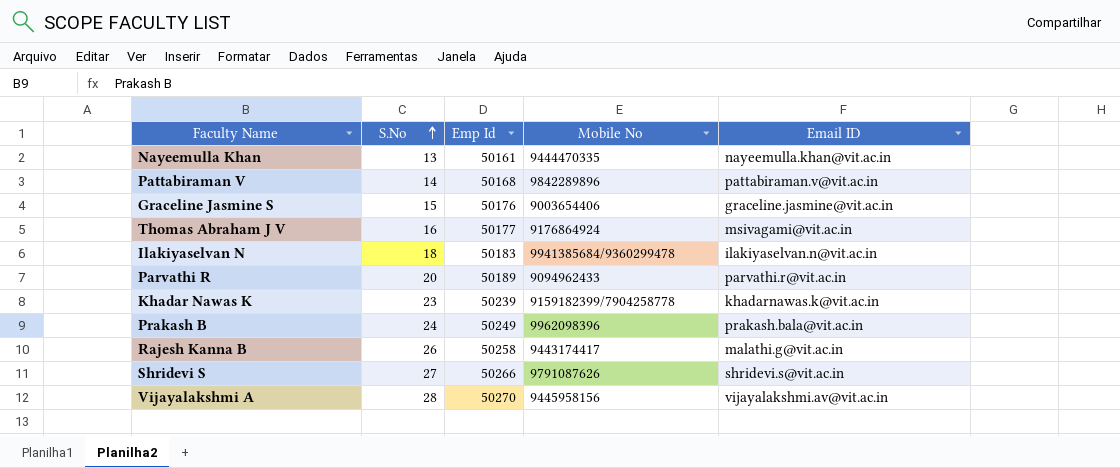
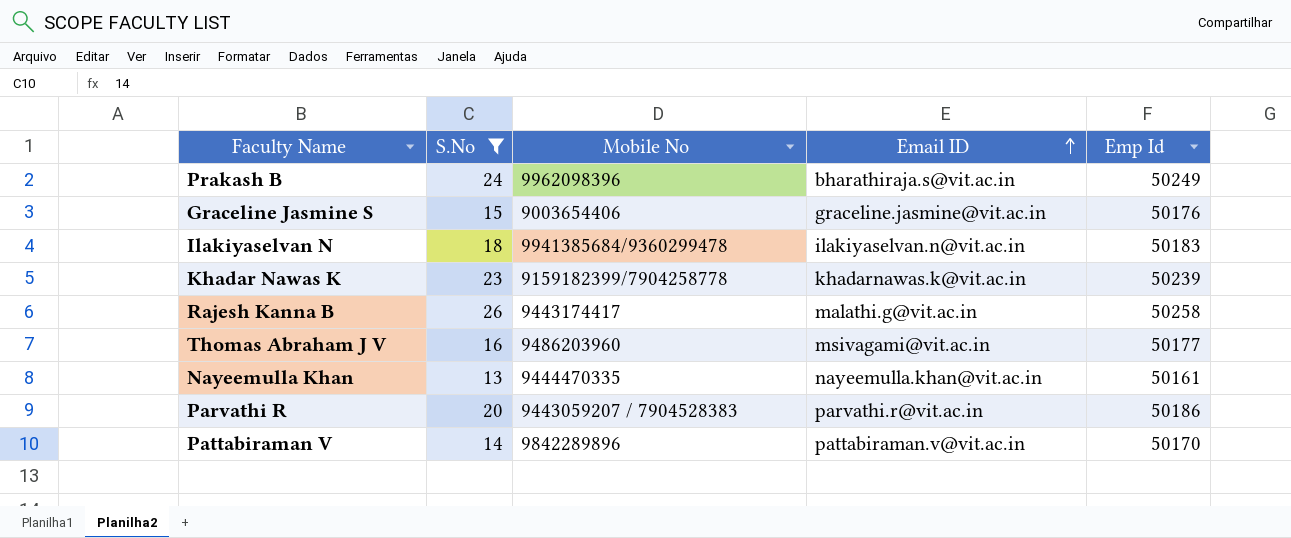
filter: none -> S.No <= 26
row order: S.No ascending -> Email ID ascending
column Emp Id | position: 3 -> 5
Prakash B | Email ID: prakash.bala@vit.ac.in -> bharathiraja.s@vit.ac.in
Thomas Abraham J V | Mobile No: 9176864924 -> 9486203960
Parvathi R | Mobile No: 9094962433 -> 9443059207 / 7904528383
Parvathi R | Emp Id: 50189 -> 50186
Pattabiraman V | Emp Id: 50168 -> 50170

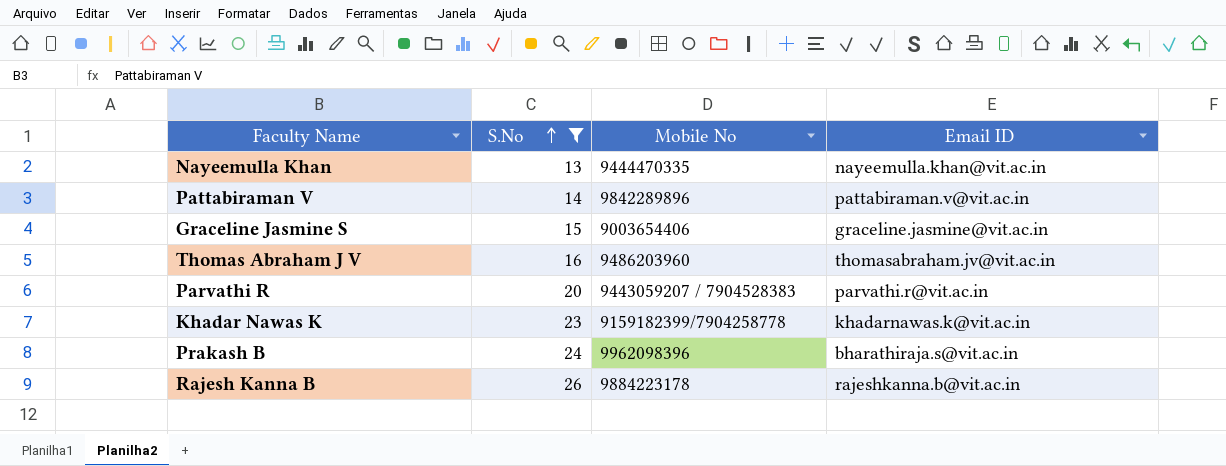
row order: Email ID ascending -> S.No ascending
column Emp Id | position: 5 -> none
row Ilakiyaselvan N: 18 | 9941385684/9360299478 | ilakiyaselvan.n@vit.ac.in | 50183 -> none
Thomas Abraham J V | Email ID: msivagami@vit.ac.in -> thomasabraham.jv@vit.ac.in
Rajesh Kanna B | Mobile No: 9443174417 -> 9884223178
Rajesh Kanna B | Email ID: malathi.g@vit.ac.in -> rajeshkanna.b@vit.ac.in

